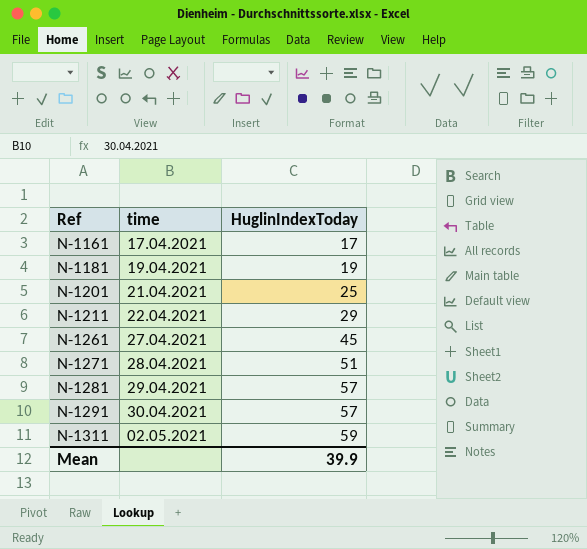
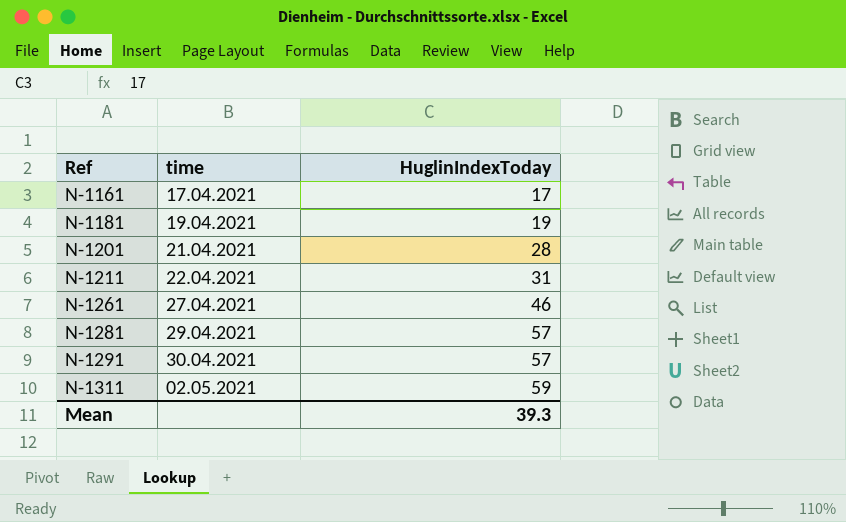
row N-1271: 28.04.2021 | 51 -> none
N-1201 | HuglinIndexToday: 25 -> 28
N-1211 | HuglinIndexToday: 29 -> 31
N-1261 | HuglinIndexToday: 45 -> 46
Mean | HuglinIndexToday: 39.9 -> 39.3

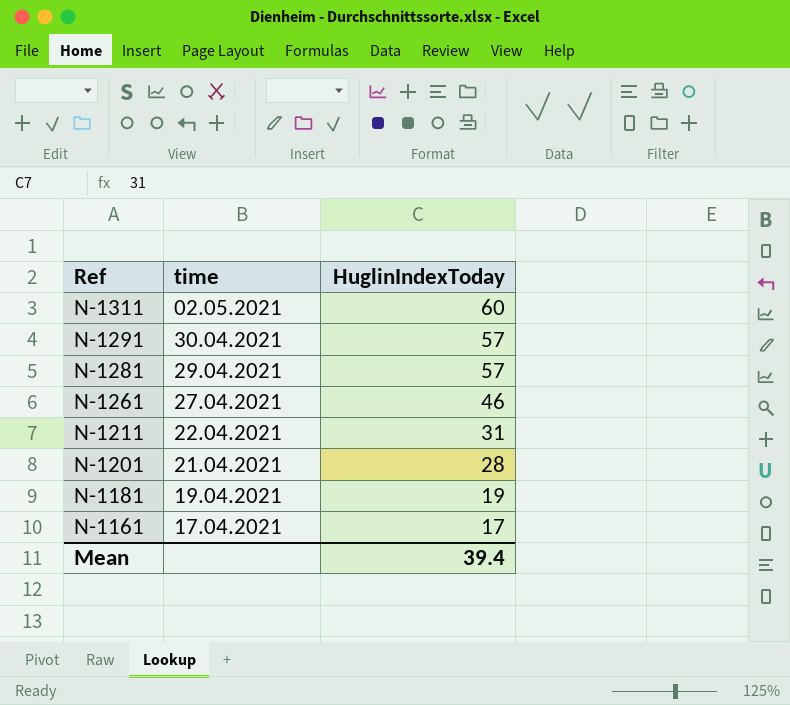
row order: Ref ascending -> Ref descending
N-1311 | HuglinIndexToday: 59 -> 60
Mean | HuglinIndexToday: 39.3 -> 39.4

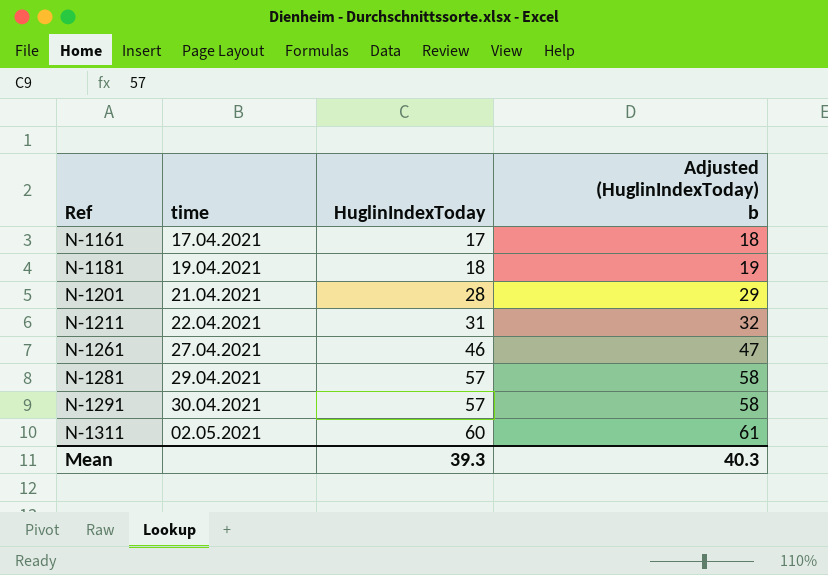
row order: Ref descending -> Ref ascending
column Adjusted (HuglinIndexToday) b | formula: none -> [HuglinIndexToday] + 1
N-1181 | HuglinIndexToday: 19 -> 18
Mean | HuglinIndexToday: 39.4 -> 39.3

